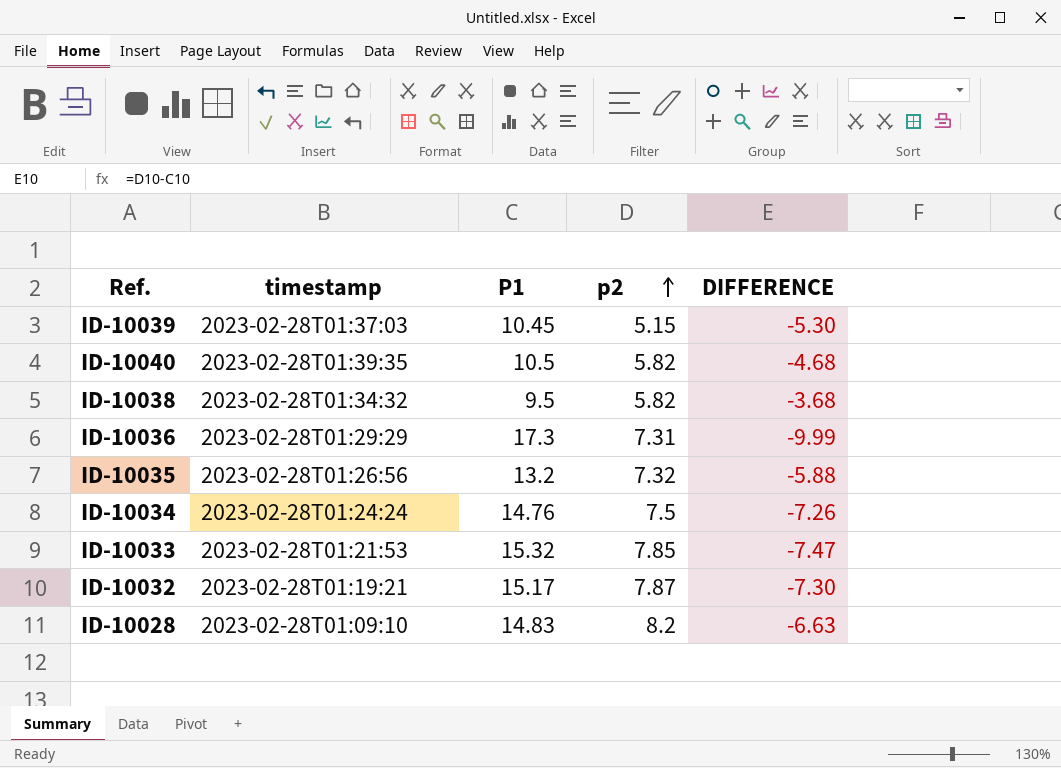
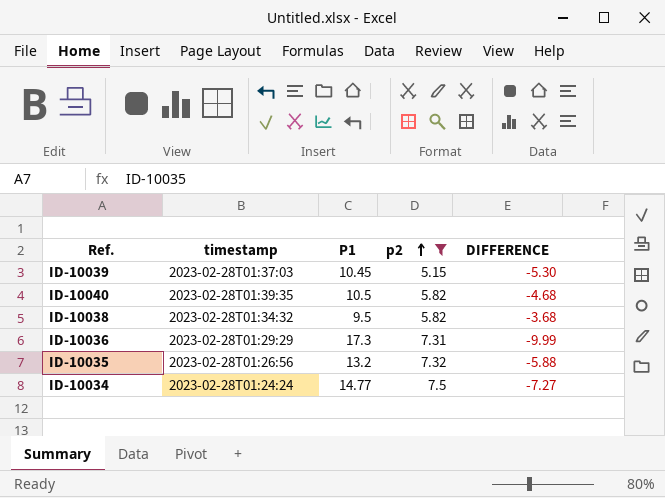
filter: none -> p2 <= 7.5
ID-10034 | P1: 14.76 -> 14.77
ID-10034 | DIFFERENCE: -7.26 -> -7.27

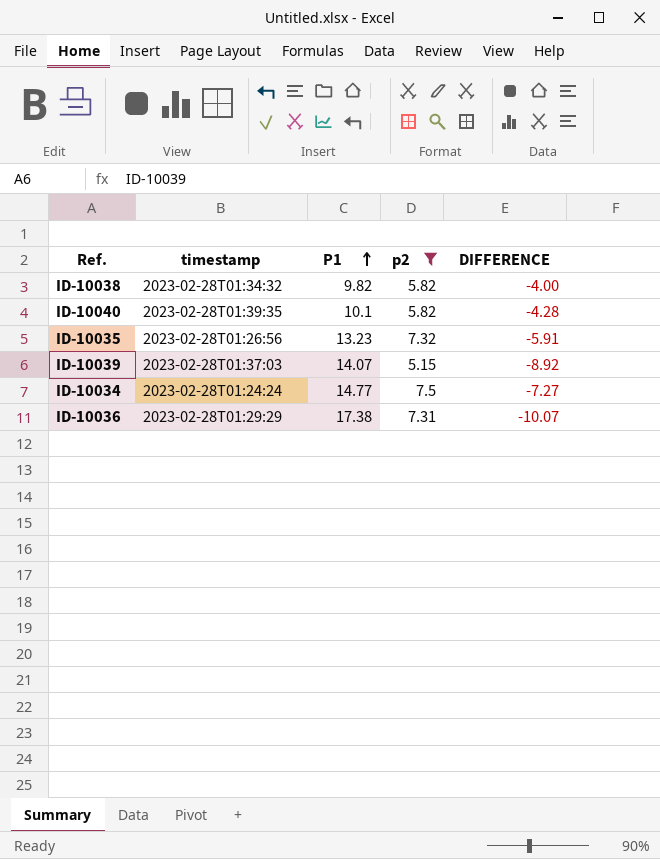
row order: p2 ascending -> P1 ascending
ID-10038 | P1: 9.5 -> 9.82
ID-10038 | DIFFERENCE: -3.68 -> -4.00
ID-10040 | P1: 10.5 -> 10.1
ID-10040 | DIFFERENCE: -4.68 -> -4.28
ID-10035 | P1: 13.2 -> 13.23
ID-10035 | DIFFERENCE: -5.88 -> -5.91
ID-10039 | P1: 10.45 -> 14.07
ID-10039 | DIFFERENCE: -5.30 -> -8.92
ID-10036 | P1: 17.3 -> 17.38
ID-10036 | DIFFERENCE: -9.99 -> -10.07

